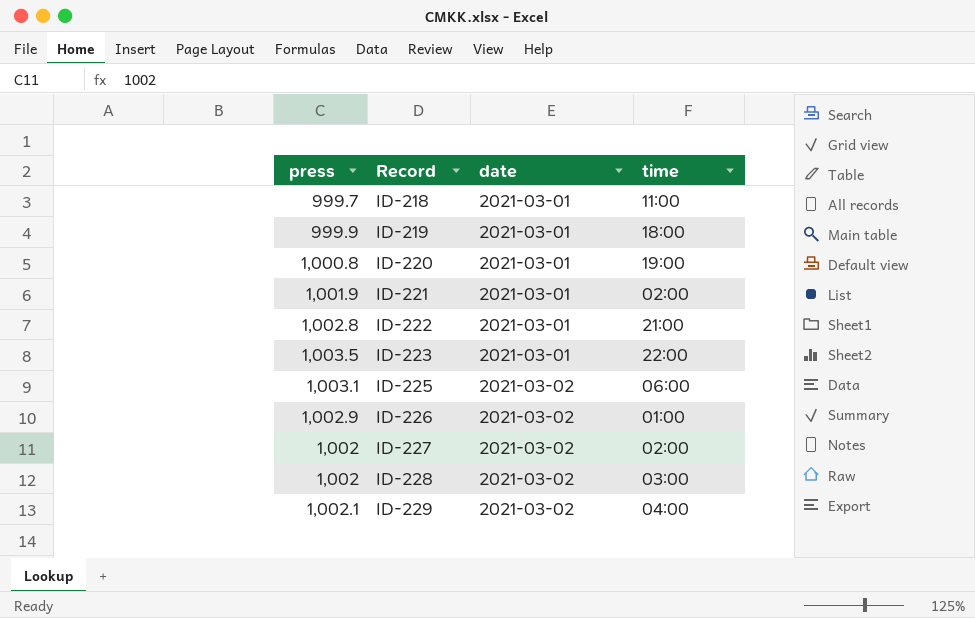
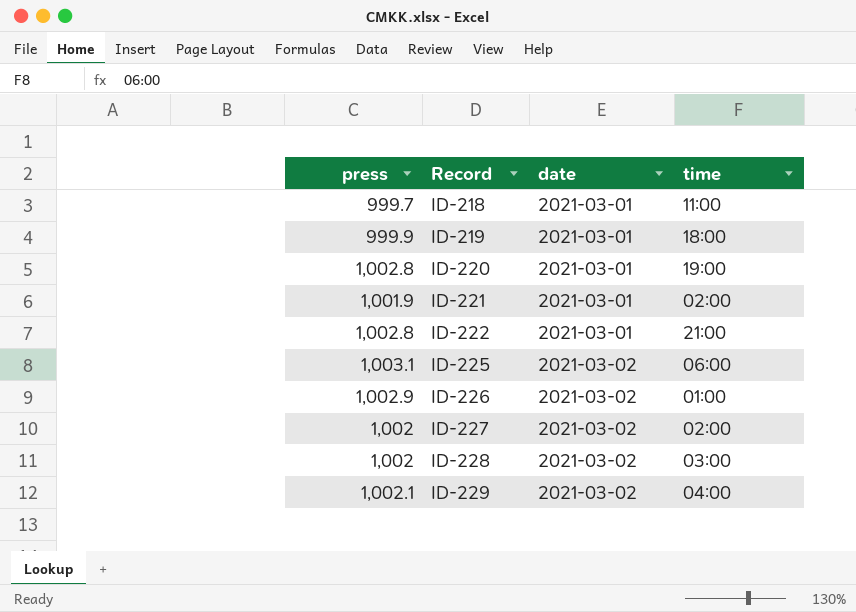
row ID-223: 1,003.5 | 2021-03-01 | 22:00 -> none
ID-220 | press: 1,000.8 -> 1,002.8

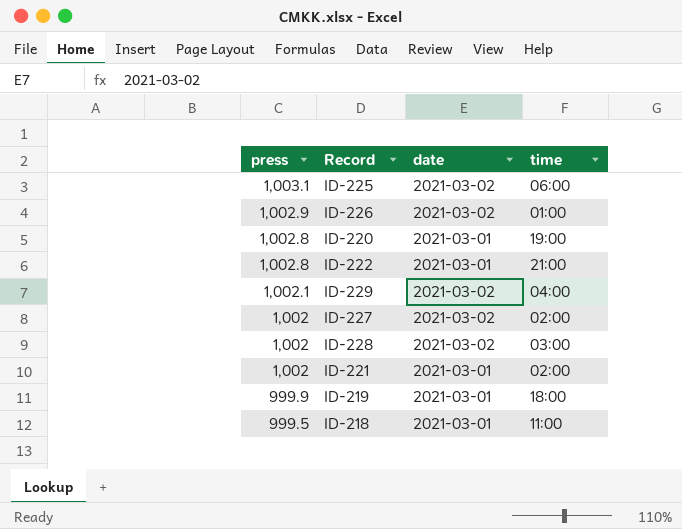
row order: Record ascending -> press descending
ID-221 | press: 1,001.9 -> 1,002
ID-218 | press: 999.7 -> 999.5

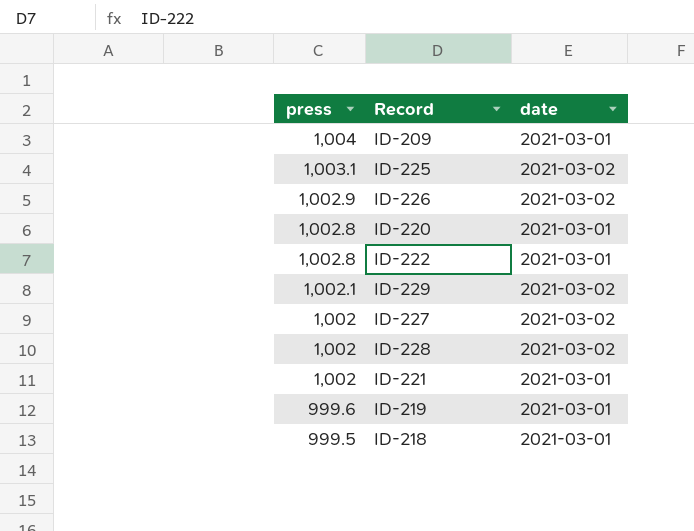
column time | position: 4 -> none
row ID-209: none -> 1,004 | 2021-03-01
ID-219 | press: 999.9 -> 999.6

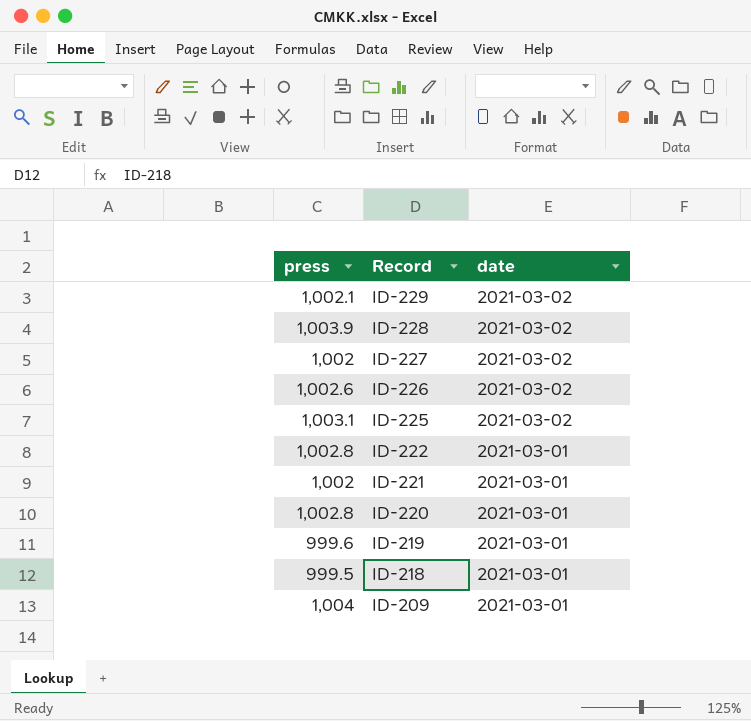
row order: press descending -> Record descending
ID-228 | press: 1,002 -> 1,003.9
ID-226 | press: 1,002.9 -> 1,002.6

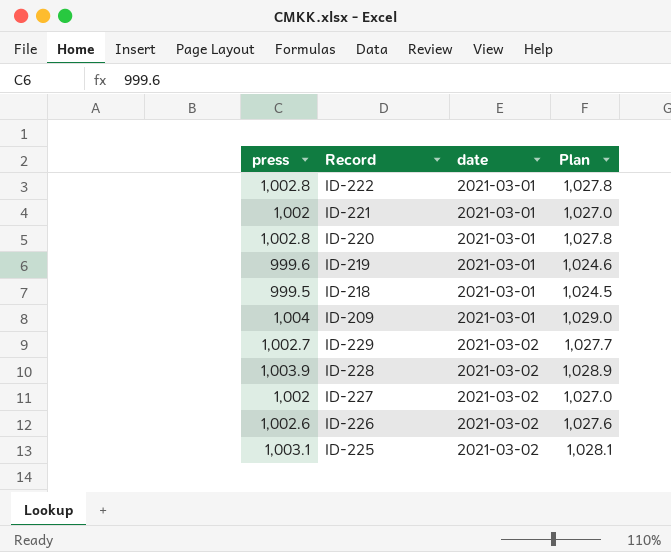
row order: Record descending -> date ascending
column Plan | formula: none -> [press] + 25
ID-229 | press: 1,002.1 -> 1,002.7

